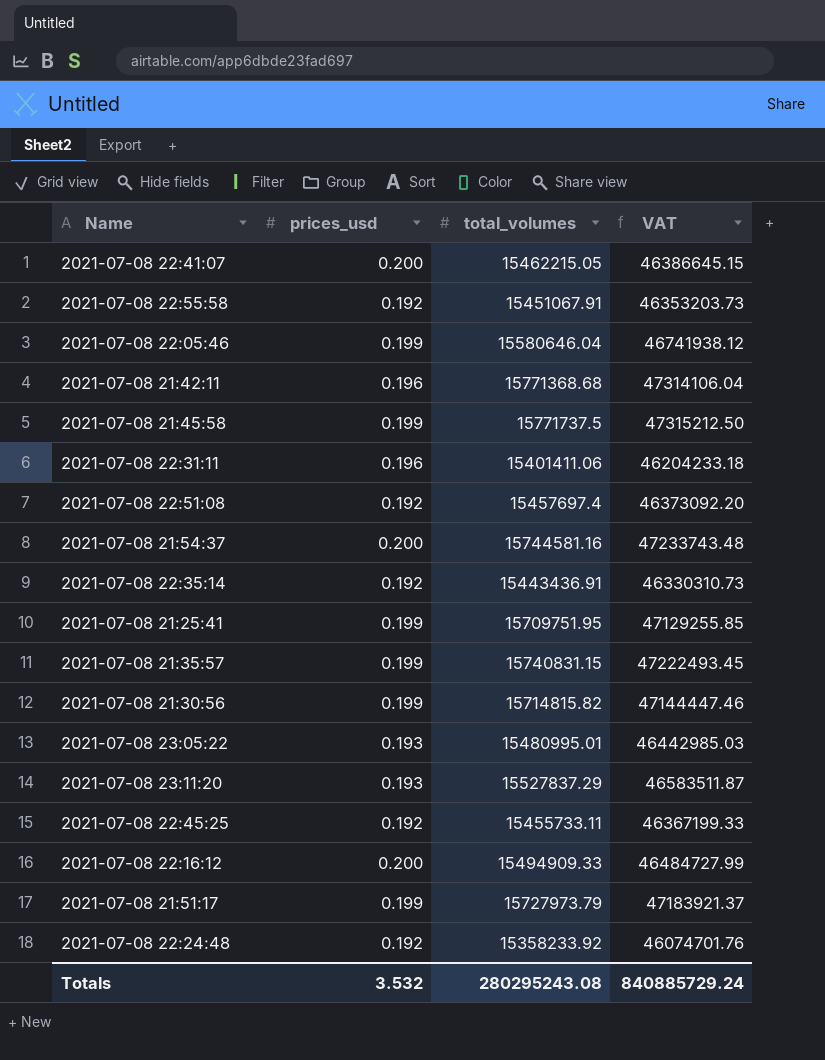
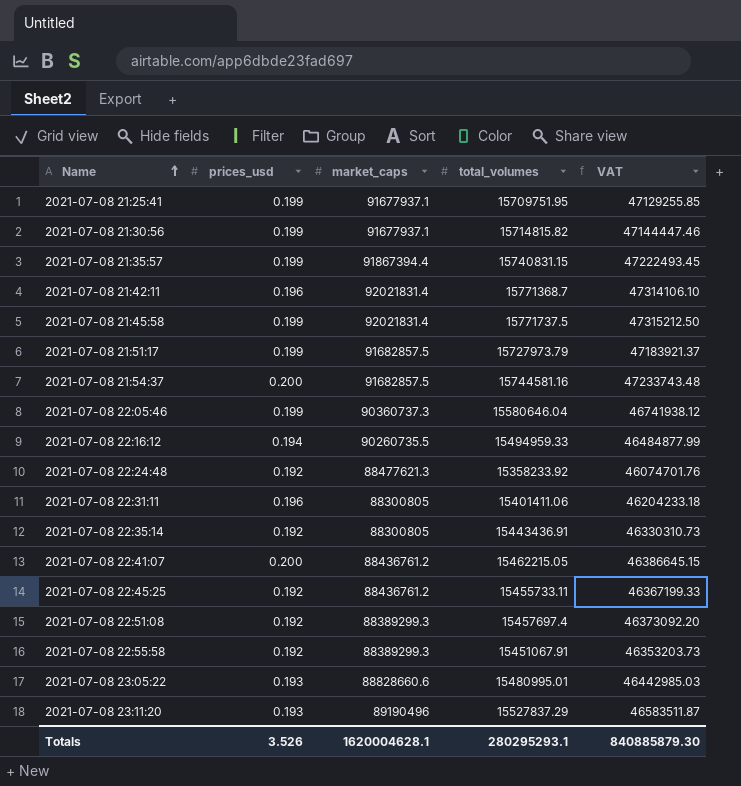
row order: none -> Name ascending
column market_caps | position: none -> 3
2021-07-08 21:42:11 | total_volumes: 15771368.68 -> 15771368.7
2021-07-08 21:42:11 | VAT: 47314106.04 -> 47314106.10
2021-07-08 22:16:12 | prices_usd: 0.200 -> 0.194
2021-07-08 22:16:12 | total_volumes: 15494909.33 -> 15494959.33
2021-07-08 22:16:12 | VAT: 46484727.99 -> 46484877.99
Totals | prices_usd: 3.532 -> 3.526
Totals | total_volumes: 280295243.08 -> 280295293.1
Totals | VAT: 840885729.24 -> 840885879.30

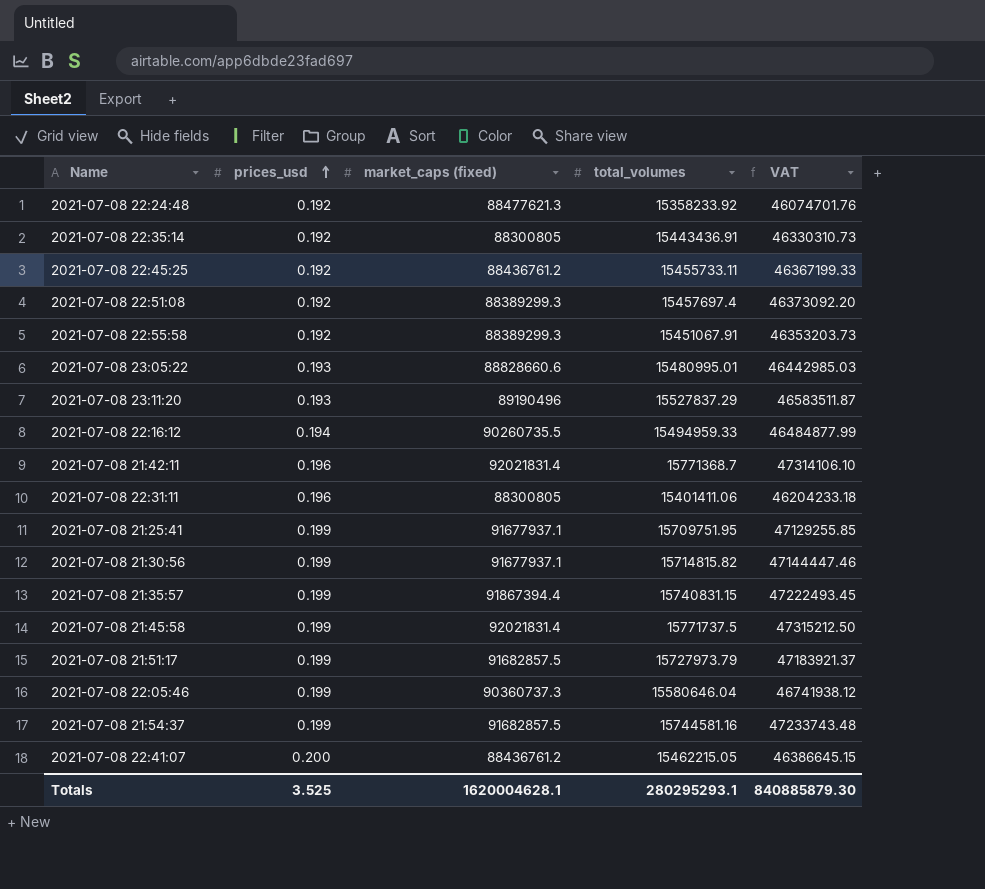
row order: Name ascending -> prices_usd ascending
column name: market_caps -> market_caps (fixed)
2021-07-08 21:54:37 | prices_usd: 0.200 -> 0.199
Totals | prices_usd: 3.526 -> 3.525

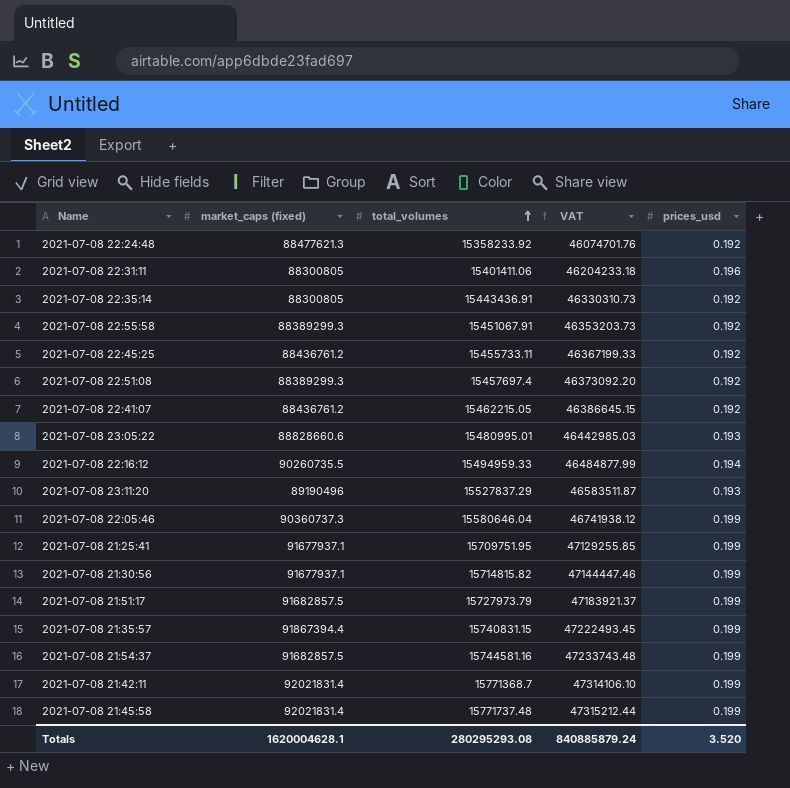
row order: prices_usd ascending -> total_volumes ascending
column prices_usd | position: 2 -> 5
2021-07-08 22:41:07 | prices_usd: 0.200 -> 0.192
2021-07-08 21:42:11 | prices_usd: 0.196 -> 0.199
2021-07-08 21:45:58 | total_volumes: 15771737.5 -> 15771737.48
2021-07-08 21:45:58 | VAT: 47315212.50 -> 47315212.44
Totals | total_volumes: 280295293.1 -> 280295293.08
Totals | VAT: 840885879.30 -> 840885879.24
Totals | prices_usd: 3.525 -> 3.520

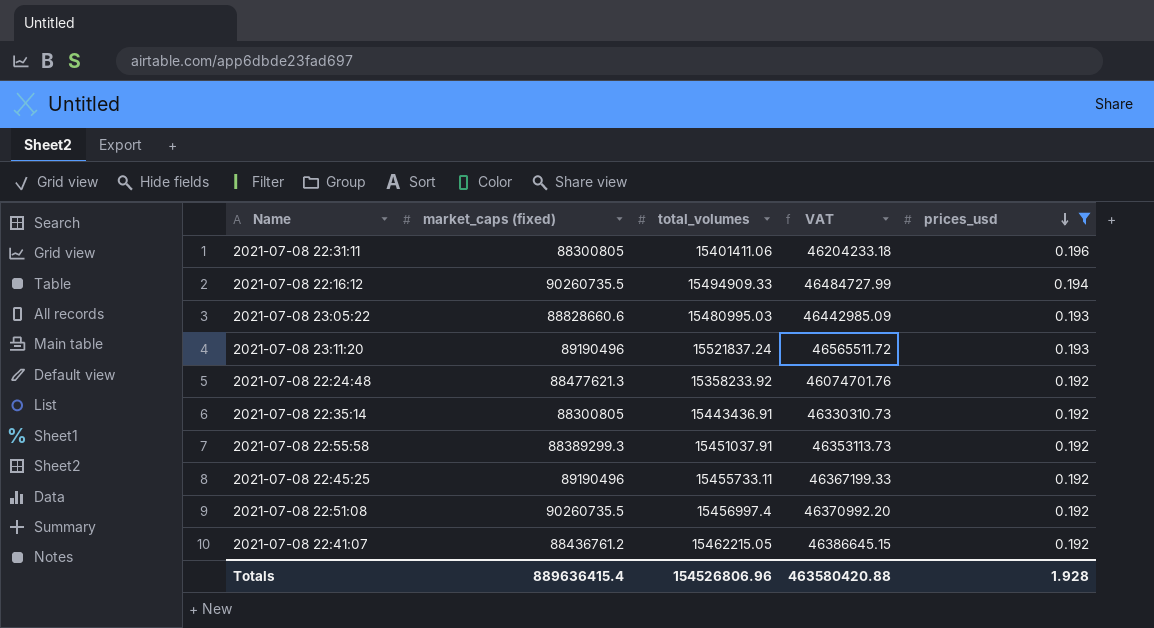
filter: none -> prices_usd != 0.199
row order: total_volumes ascending -> prices_usd descending
2021-07-08 22:16:12 | total_volumes: 15494959.33 -> 15494909.33
2021-07-08 22:16:12 | VAT: 46484877.99 -> 46484727.99
2021-07-08 23:05:22 | total_volumes: 15480995.01 -> 15480995.03
2021-07-08 23:05:22 | VAT: 46442985.03 -> 46442985.09
2021-07-08 23:11:20 | total_volumes: 15527837.29 -> 15521837.24
2021-07-08 23:11:20 | VAT: 46583511.87 -> 46565511.72
2021-07-08 22:55:58 | total_volumes: 15451067.91 -> 15451037.91
2021-07-08 22:55:58 | VAT: 46353203.73 -> 46353113.73
2021-07-08 22:45:25 | market_caps (fixed): 88436761.2 -> 89190496
2021-07-08 22:51:08 | market_caps (fixed): 88389299.3 -> 90260735.5
2021-07-08 22:51:08 | total_volumes: 15457697.4 -> 15456997.4
2021-07-08 22:51:08 | VAT: 46373092.20 -> 46370992.20
Totals | market_caps (fixed): 1620004628.1 -> 889636415.4
Totals | total_volumes: 280295293.08 -> 154526806.96
Totals | VAT: 840885879.24 -> 463580420.88
Totals | prices_usd: 3.520 -> 1.928

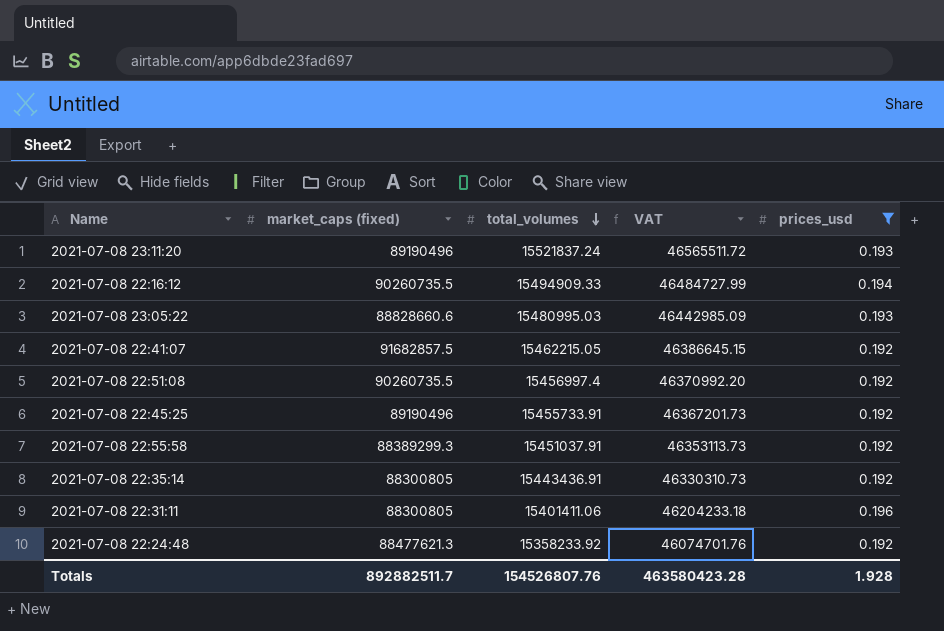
row order: prices_usd descending -> total_volumes descending
2021-07-08 22:41:07 | market_caps (fixed): 88436761.2 -> 91682857.5
2021-07-08 22:45:25 | total_volumes: 15455733.11 -> 15455733.91
2021-07-08 22:45:25 | VAT: 46367199.33 -> 46367201.73
Totals | market_caps (fixed): 889636415.4 -> 892882511.7
Totals | total_volumes: 154526806.96 -> 154526807.76
Totals | VAT: 463580420.88 -> 463580423.28

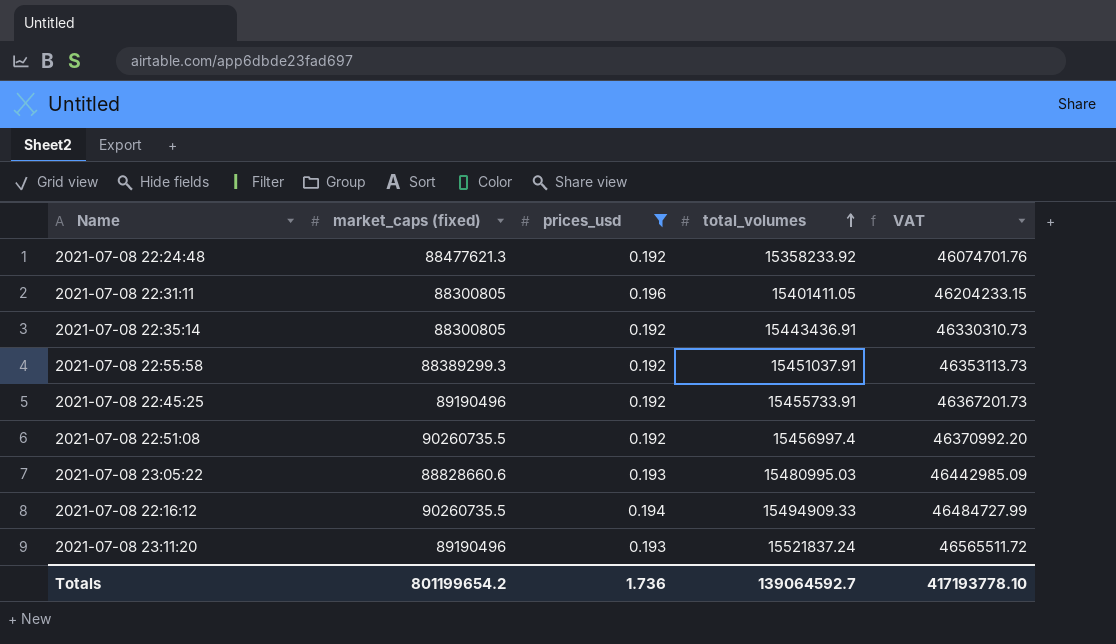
row order: total_volumes descending -> total_volumes ascending
column prices_usd | position: 5 -> 3
row 2021-07-08 22:41:07: 91682857.5 | 15462215.05 | 46386645.15 | 0.192 -> none
2021-07-08 22:31:11 | total_volumes: 15401411.06 -> 15401411.05
2021-07-08 22:31:11 | VAT: 46204233.18 -> 46204233.15
Totals | market_caps (fixed): 892882511.7 -> 801199654.2
Totals | prices_usd: 1.928 -> 1.736
Totals | total_volumes: 154526807.76 -> 139064592.7
Totals | VAT: 463580423.28 -> 417193778.10

